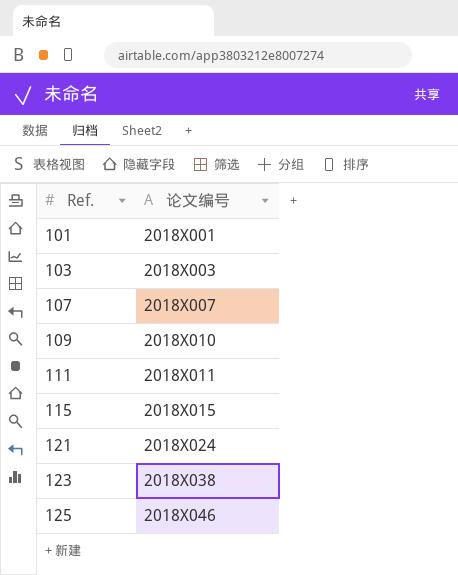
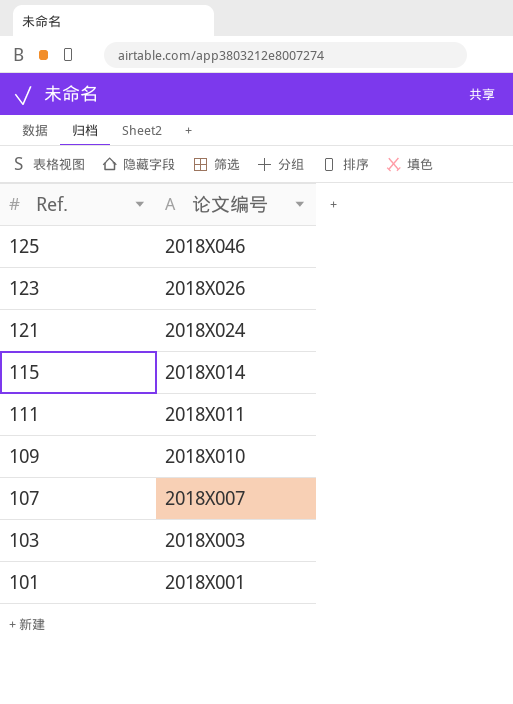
row order: Ref. ascending -> Ref. descending
123 | 论文编号: 2018X038 -> 2018X026
115 | 论文编号: 2018X015 -> 2018X014

